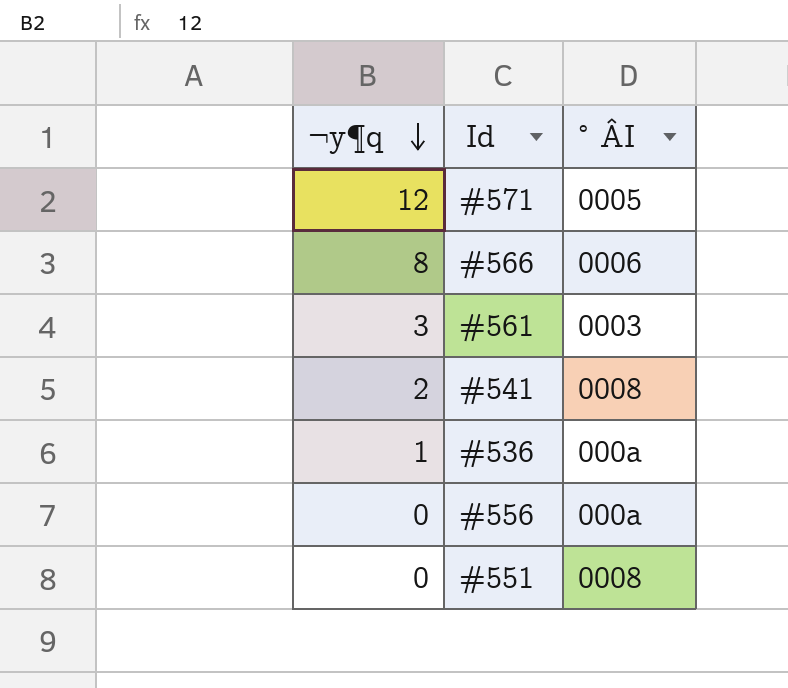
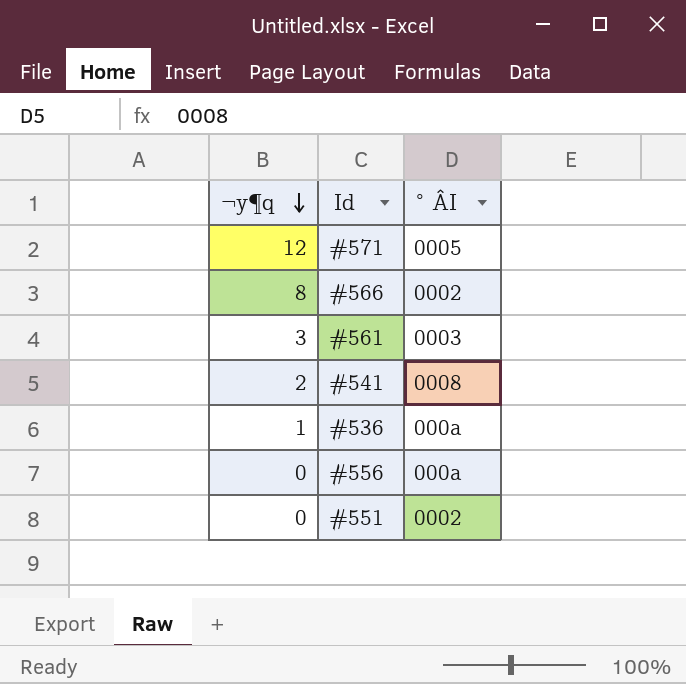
#566 | ° ÂI: 0006 -> 0002
#551 | ° ÂI: 0008 -> 0002

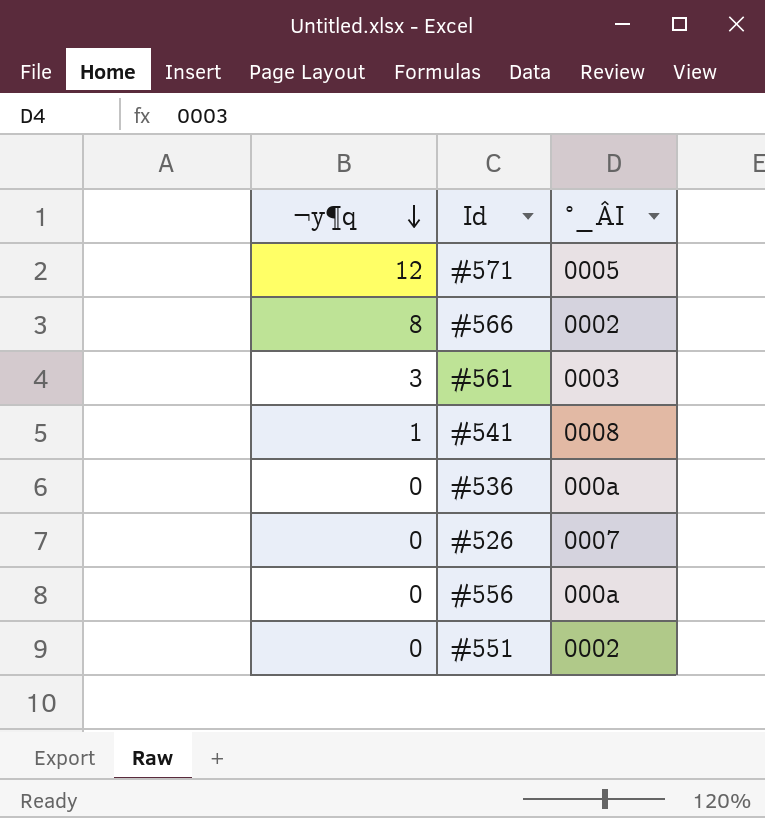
column name: ° ÂI -> °_ÂI
#541 | ¬y¶q: 2 -> 1
#536 | ¬y¶q: 1 -> 0
row #526: none -> 0 | 0007

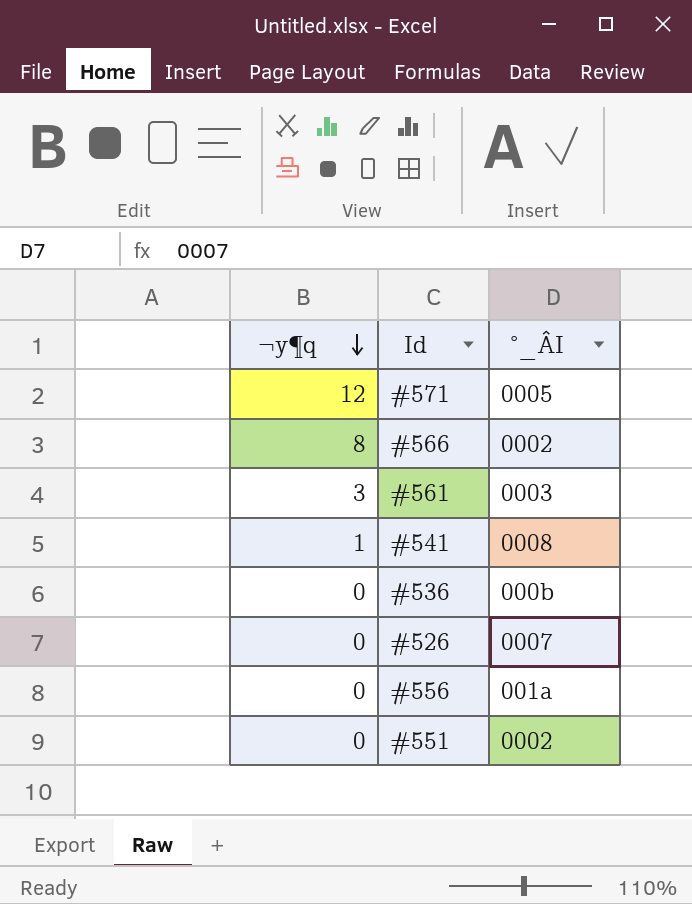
#536 | °_ÂI: 000a -> 000b
#556 | °_ÂI: 000a -> 001a

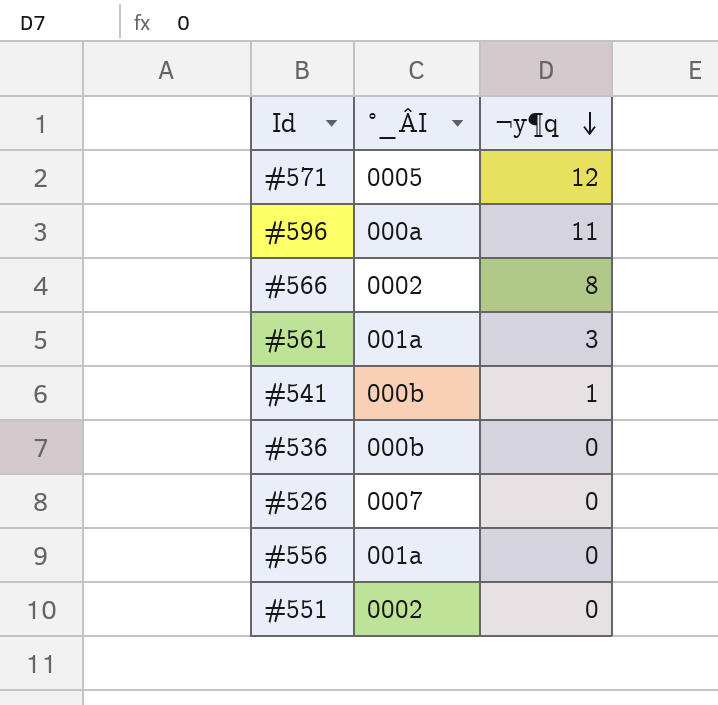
column ¬y¶q | position: 1 -> 3
row #596: none -> 000a | 11
#561 | °_ÂI: 0003 -> 001a
#541 | °_ÂI: 0008 -> 000b

